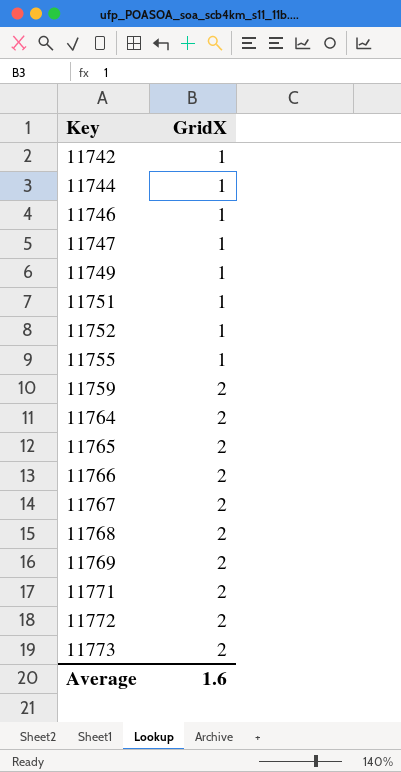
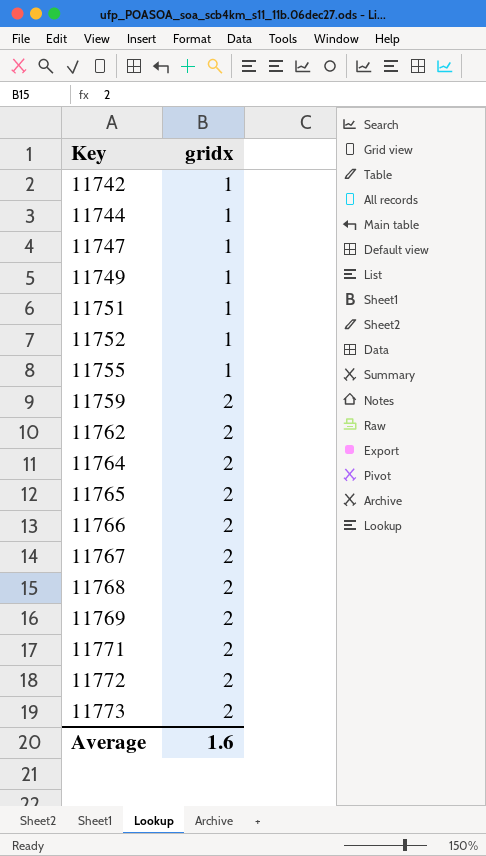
column name: GridX -> gridx
row 11746: 1 -> none
row 11762: none -> 2

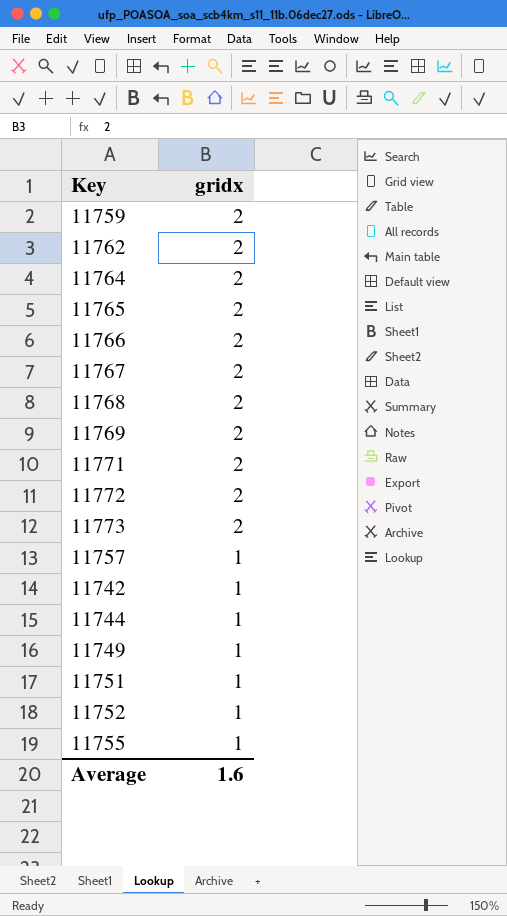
row order: Key ascending -> gridx descending
row 11747: 1 -> none
row 11757: none -> 1

